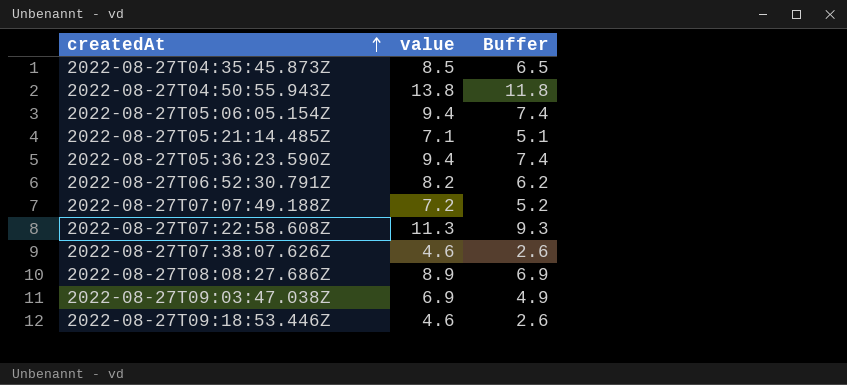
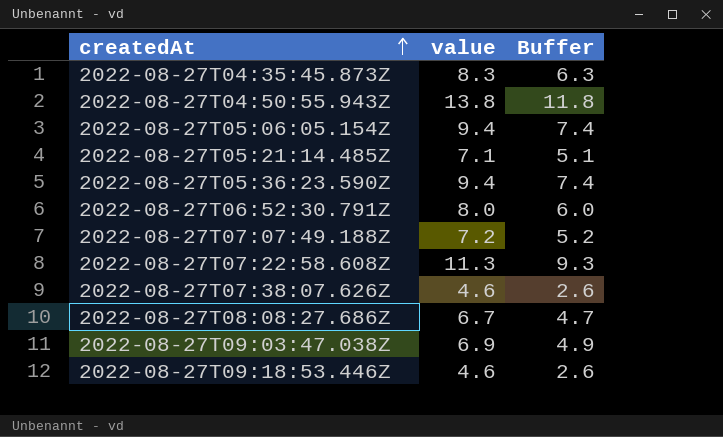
2022-08-27T04:35:45.873Z | value: 8.5 -> 8.3
2022-08-27T04:35:45.873Z | Buffer: 6.5 -> 6.3
2022-08-27T06:52:30.791Z | value: 8.2 -> 8.0
2022-08-27T06:52:30.791Z | Buffer: 6.2 -> 6.0
2022-08-27T08:08:27.686Z | value: 8.9 -> 6.7
2022-08-27T08:08:27.686Z | Buffer: 6.9 -> 4.7

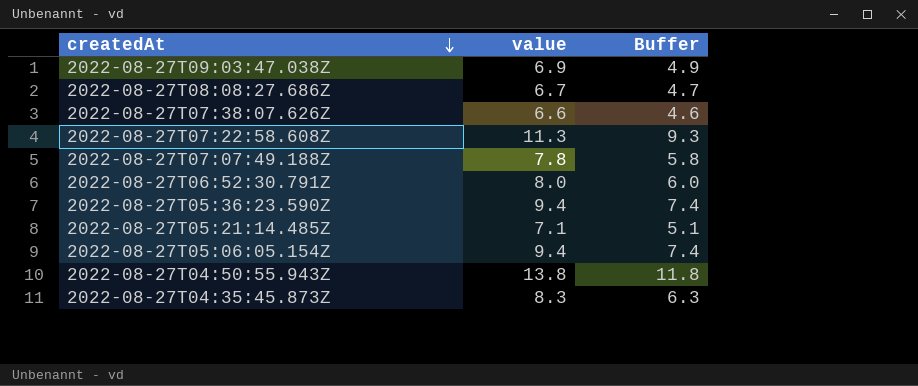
row order: createdAt ascending -> createdAt descending
row 2022-08-27T09:18:53.446Z: 4.6 | 2.6 -> none
2022-08-27T07:38:07.626Z | value: 4.6 -> 6.6
2022-08-27T07:38:07.626Z | Buffer: 2.6 -> 4.6
2022-08-27T07:07:49.188Z | value: 7.2 -> 7.8
2022-08-27T07:07:49.188Z | Buffer: 5.2 -> 5.8

